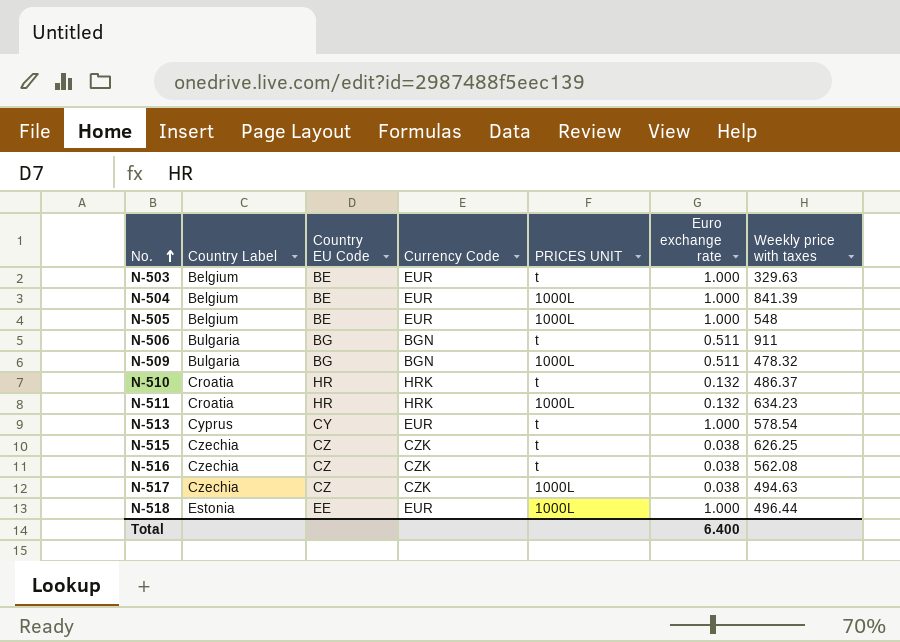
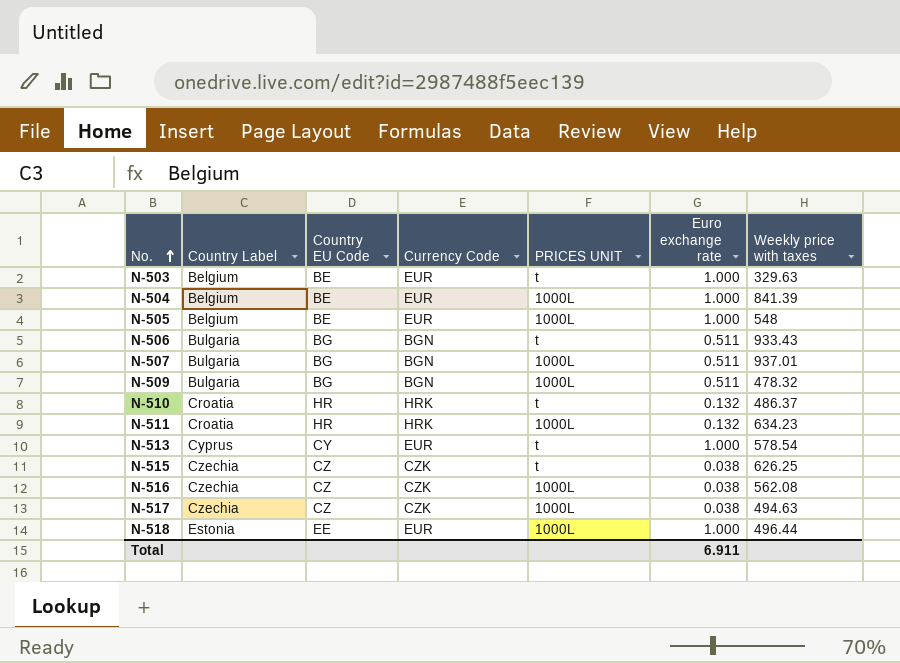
N-506 | Weekly price with taxes: 911 -> 933.43
row N-507: none -> Bulgaria | BG | BGN | 1000L | 0.511 | 937.01
N-516 | PRICES UNIT: t -> 1000L
Total | Euro exchange rate: 6.400 -> 6.911

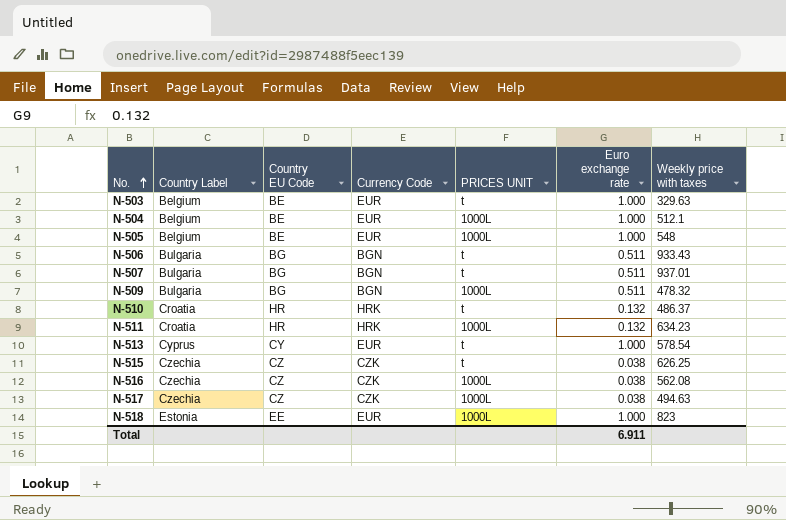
N-504 | Weekly price with taxes: 841.39 -> 512.1
N-507 | PRICES UNIT: 1000L -> t
N-518 | Weekly price with taxes: 496.44 -> 823

